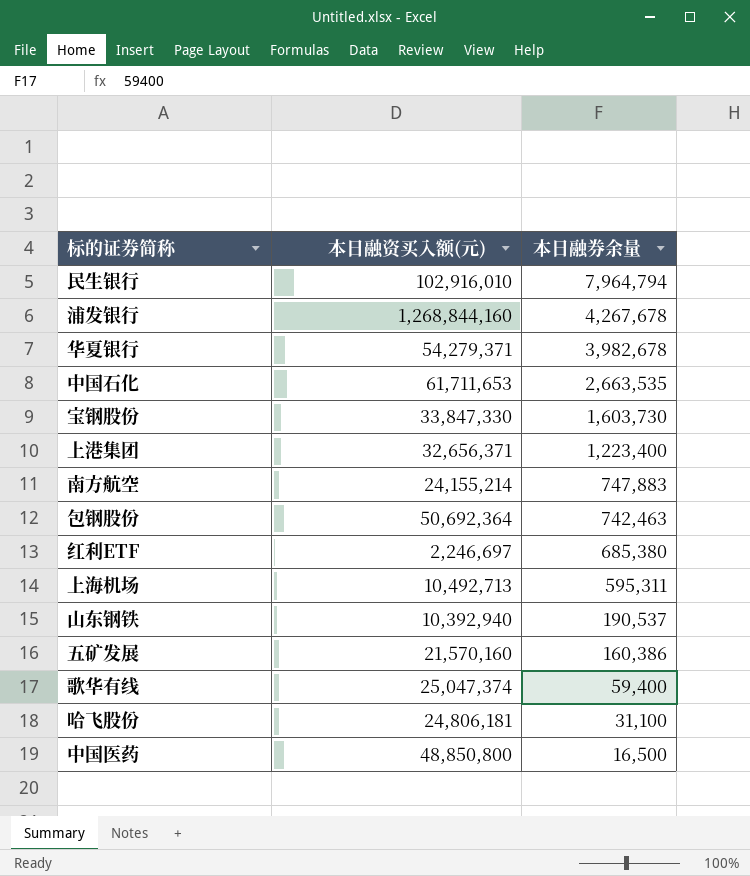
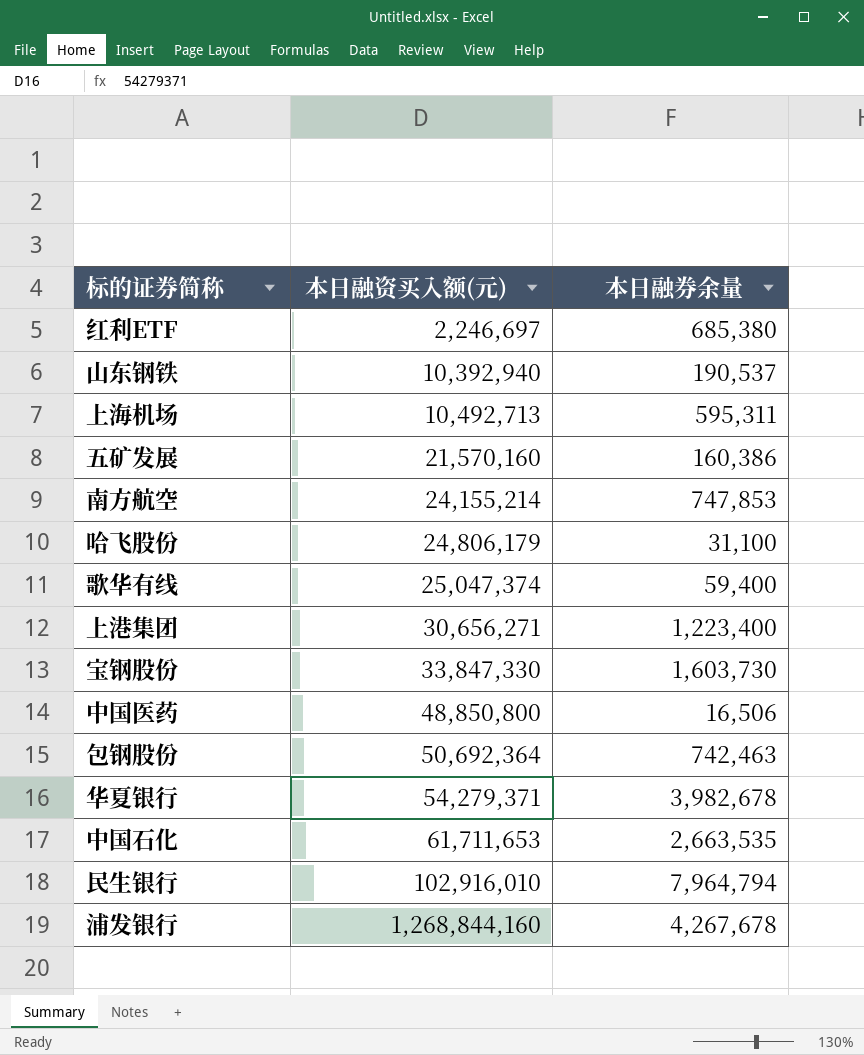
row order: 本日融券余量 descending -> 本日融资买入额(元) ascending
南方航空 | 本日融券余量: 747,883 -> 747,853
哈飞股份 | 本日融资买入额(元): 24,806,181 -> 24,806,179
上港集团 | 本日融资买入额(元): 32,656,371 -> 30,656,271
中国医药 | 本日融券余量: 16,500 -> 16,506

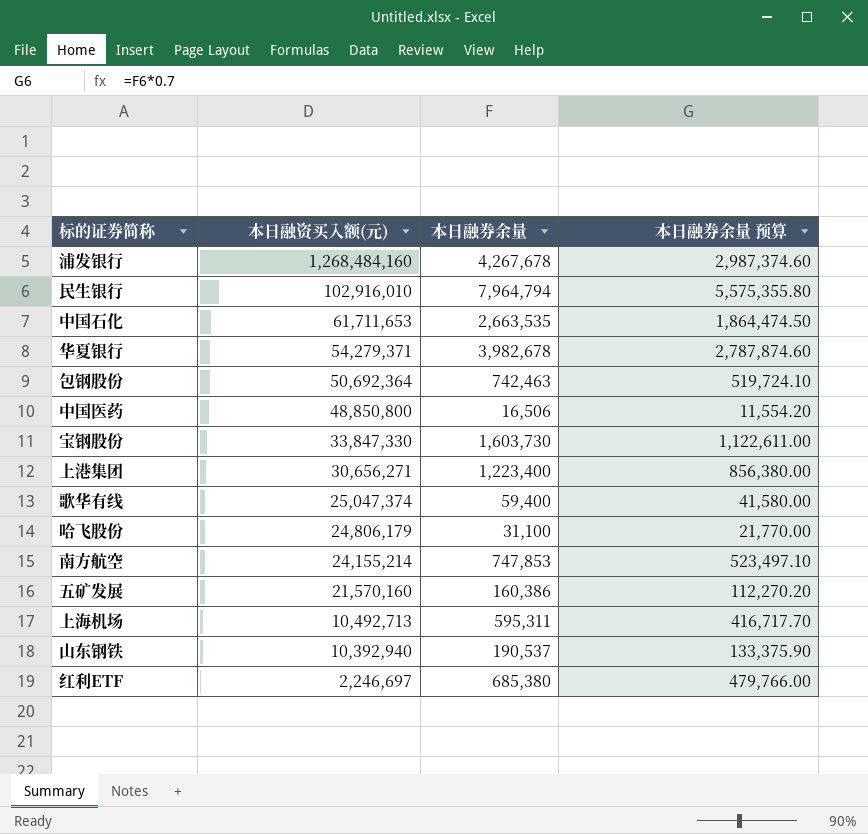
row order: 本日融资买入额(元) ascending -> 本日融资买入额(元) descending
column 本日融券余量 预算 | formula: none -> [本日融券余量] * 0.7
浦发银行 | 本日融资买入额(元): 1,268,844,160 -> 1,268,484,160

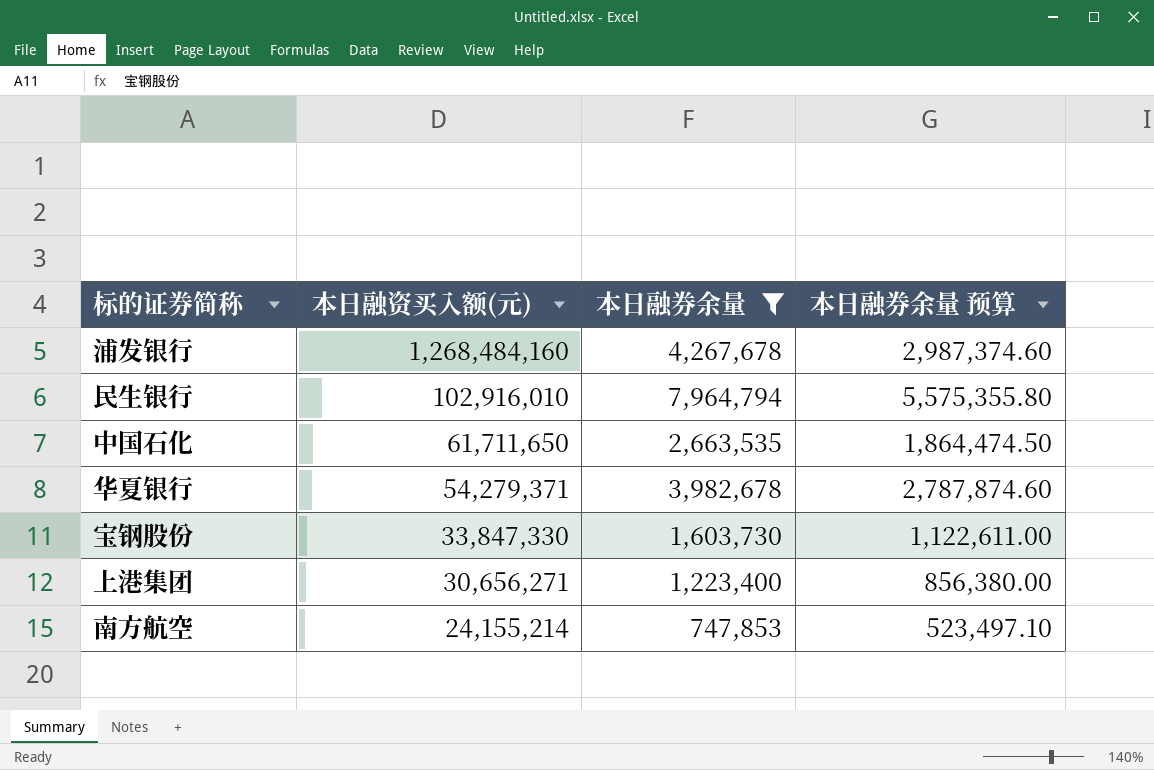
filter: none -> 本日融券余量 >= 747,853
中国石化 | 本日融资买入额(元): 61,711,653 -> 61,711,650

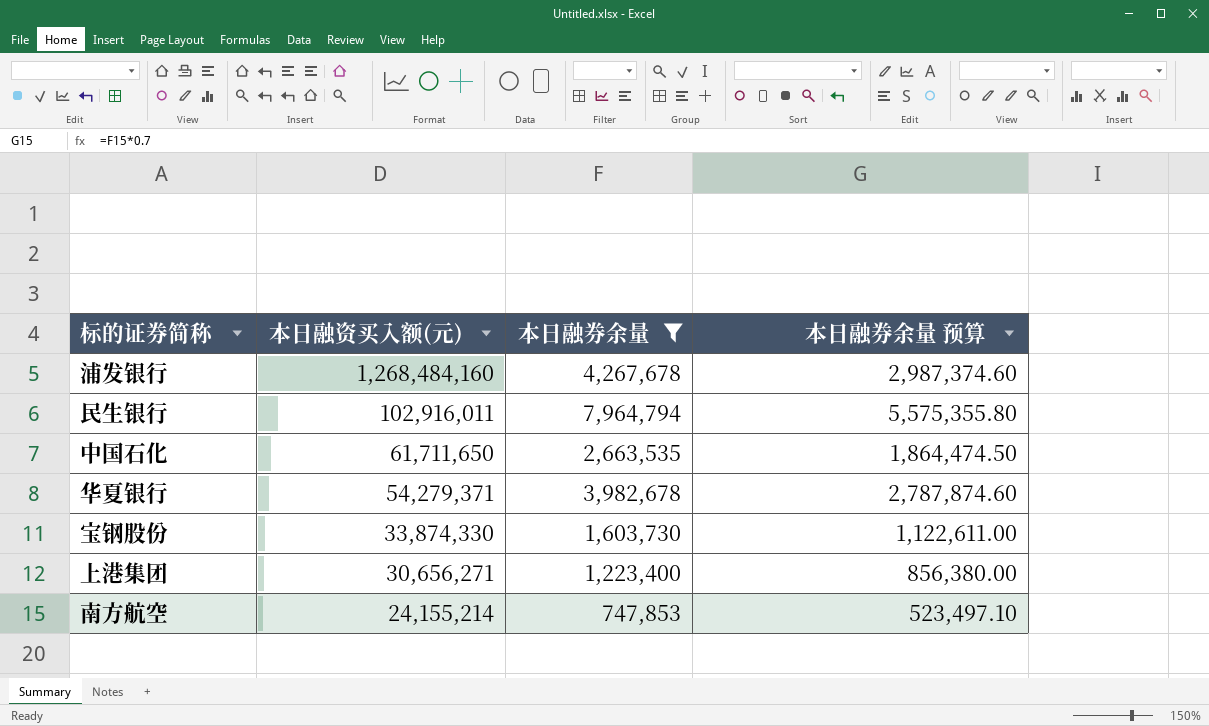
民生银行 | 本日融资买入额(元): 102,916,010 -> 102,916,011
宝钢股份 | 本日融资买入额(元): 33,847,330 -> 33,874,330

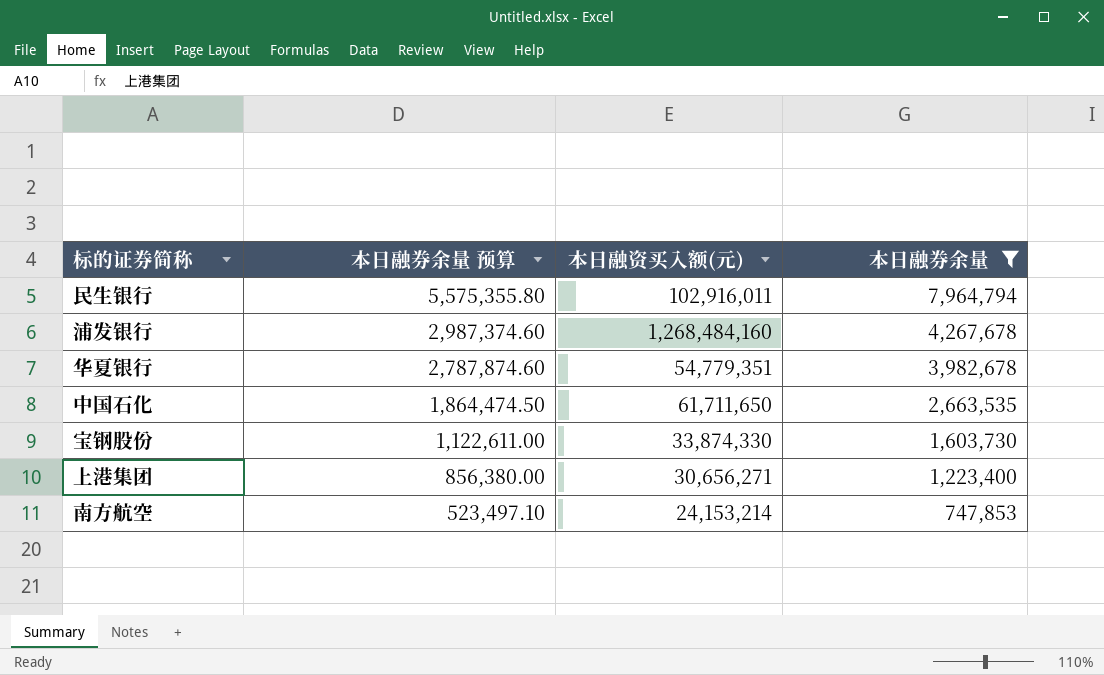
row order: 本日融资买入额(元) descending -> 本日融券余量 预算 descending
column 本日融券余量 预算 | position: 4 -> 2
华夏银行 | 本日融资买入额(元): 54,279,371 -> 54,779,351
南方航空 | 本日融资买入额(元): 24,155,214 -> 24,153,214

